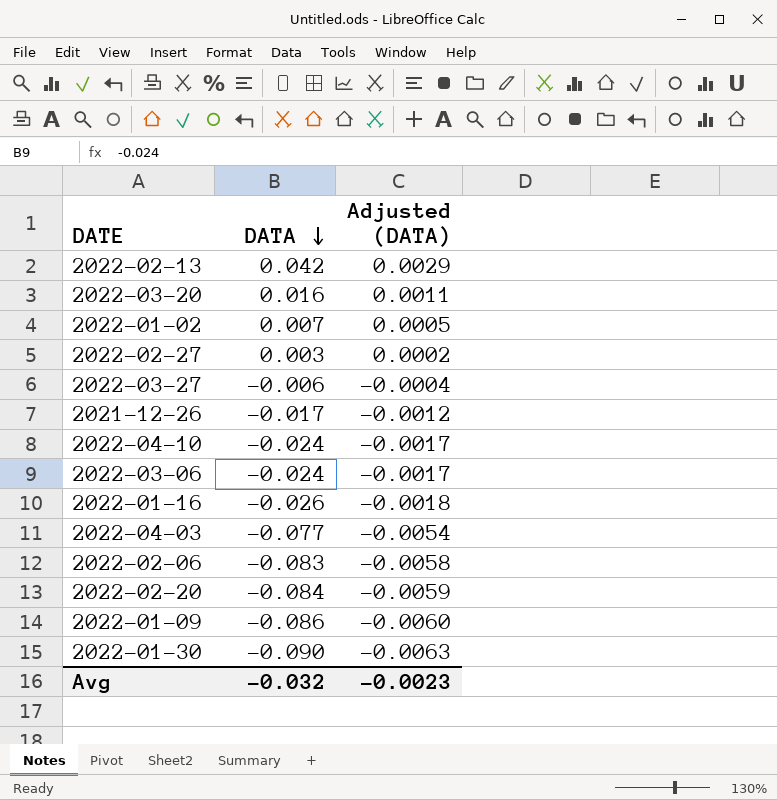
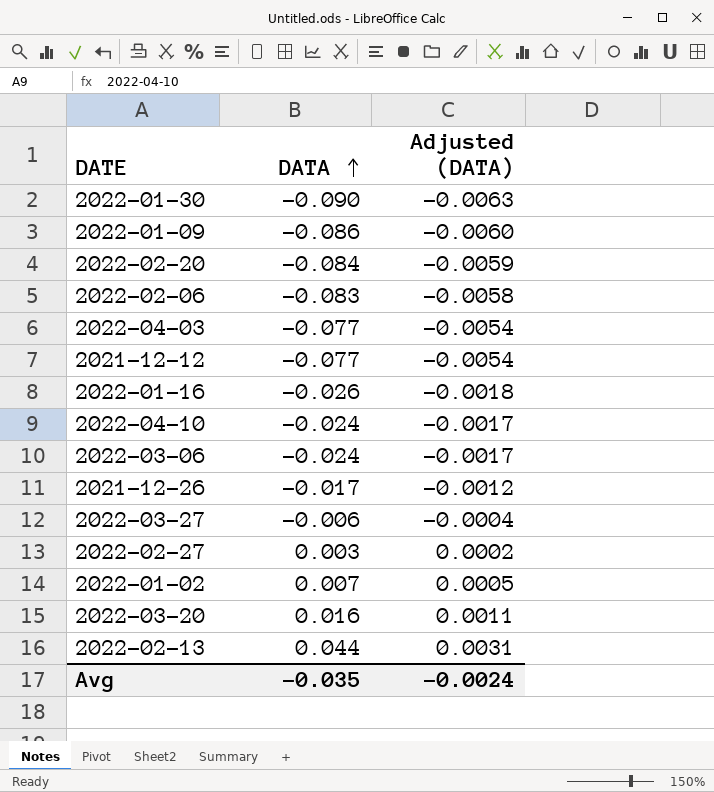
row order: DATA descending -> DATA ascending
row 2021-12-12: none -> -0.077 | -0.0054
2022-02-13 | DATA: 0.042 -> 0.044
2022-02-13 | Adjusted (DATA): 0.0029 -> 0.0031
Avg | DATA: -0.032 -> -0.035
Avg | Adjusted (DATA): -0.0023 -> -0.0024

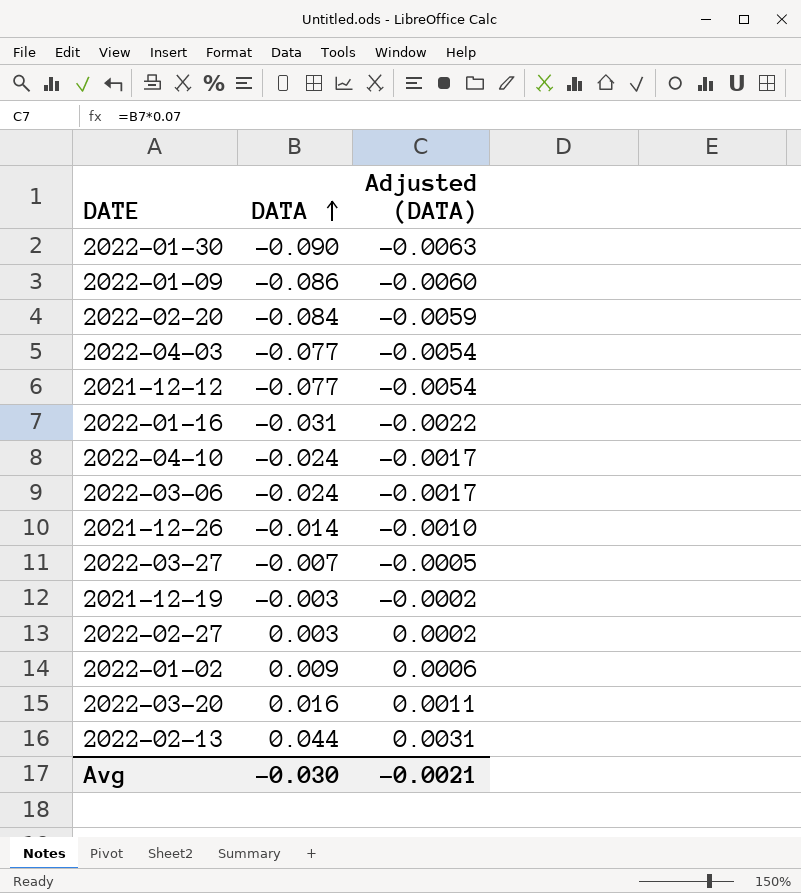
row 2022-02-06: -0.083 | -0.0058 -> none
2022-01-16 | DATA: -0.026 -> -0.031
2022-01-16 | Adjusted (DATA): -0.0018 -> -0.0022
2021-12-26 | DATA: -0.017 -> -0.014
2021-12-26 | Adjusted (DATA): -0.0012 -> -0.0010
2022-03-27 | DATA: -0.006 -> -0.007
2022-03-27 | Adjusted (DATA): -0.0004 -> -0.0005
row 2021-12-19: none -> -0.003 | -0.0002
2022-01-02 | DATA: 0.007 -> 0.009
2022-01-02 | Adjusted (DATA): 0.0005 -> 0.0006
Avg | DATA: -0.035 -> -0.030
Avg | Adjusted (DATA): -0.0024 -> -0.0021

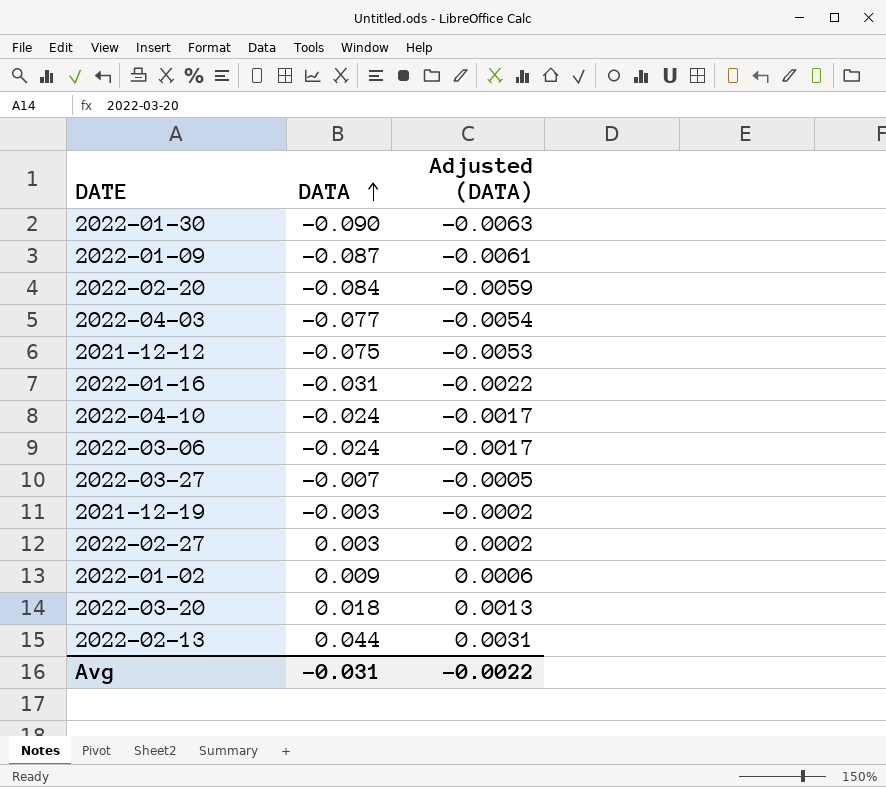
row 2021-12-26: -0.014 | -0.0010 -> none
2022-01-09 | DATA: -0.086 -> -0.087
2022-01-09 | Adjusted (DATA): -0.0060 -> -0.0061
2021-12-12 | DATA: -0.077 -> -0.075
2021-12-12 | Adjusted (DATA): -0.0054 -> -0.0053
2022-03-20 | DATA: 0.016 -> 0.018
2022-03-20 | Adjusted (DATA): 0.0011 -> 0.0013
Avg | DATA: -0.030 -> -0.031
Avg | Adjusted (DATA): -0.0021 -> -0.0022

